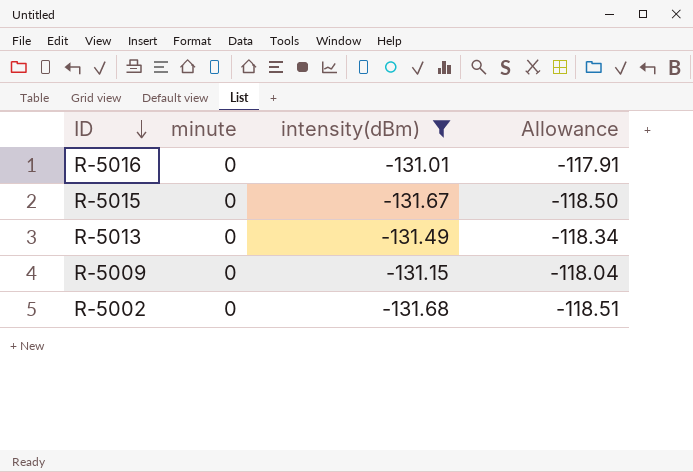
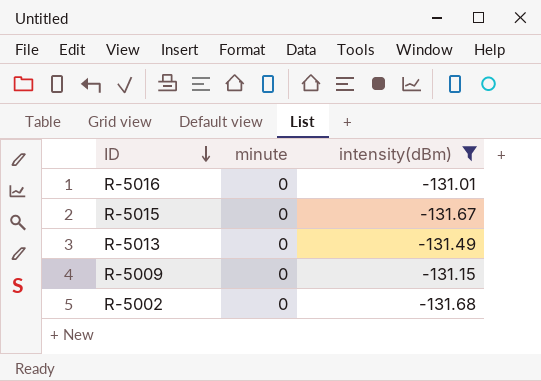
column Allowance | formula: [intensity(dBm)] * 0.9 -> none

